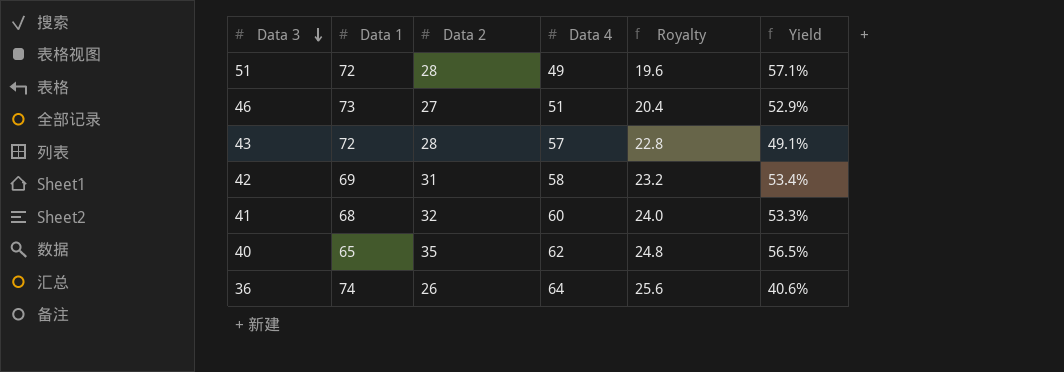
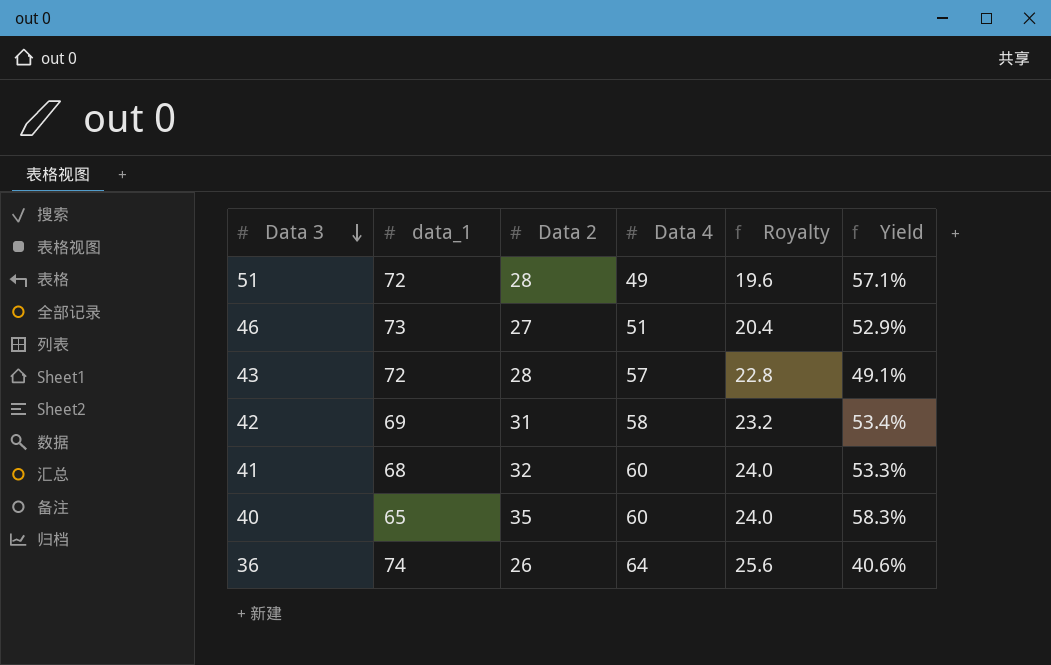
column name: Data 1 -> data_1
40 | Data 4: 62 -> 60
40 | Royalty: 24.8 -> 24.0
40 | Yield: 56.5% -> 58.3%

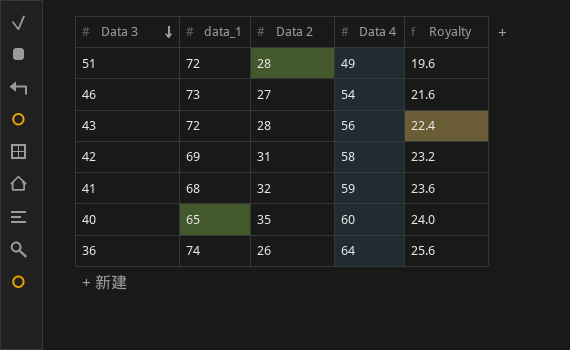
column Yield | formula: [Data 2] / [Data 4] -> none
46 | Data 4: 51 -> 54
46 | Royalty: 20.4 -> 21.6
43 | Data 4: 57 -> 56
43 | Royalty: 22.8 -> 22.4
41 | Data 4: 60 -> 59
41 | Royalty: 24.0 -> 23.6

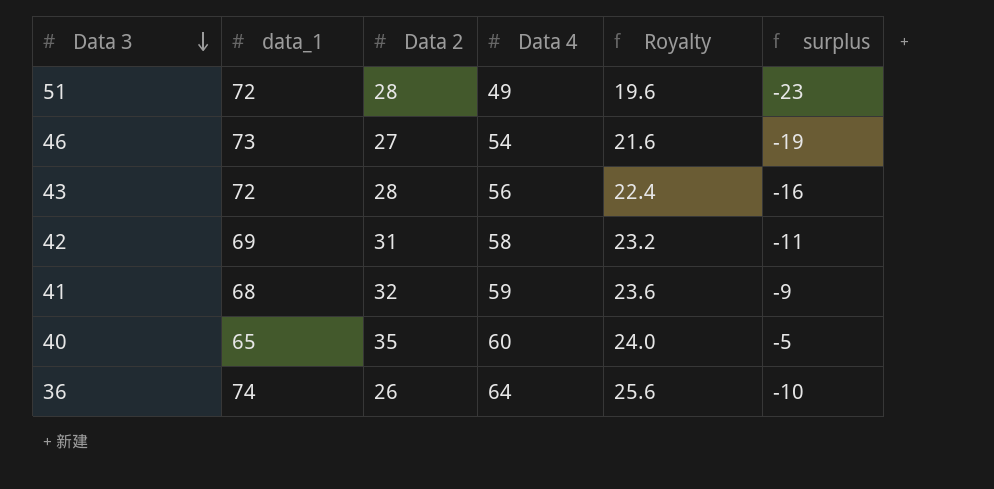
column surplus | formula: none -> [Data 4] - [data_1]

